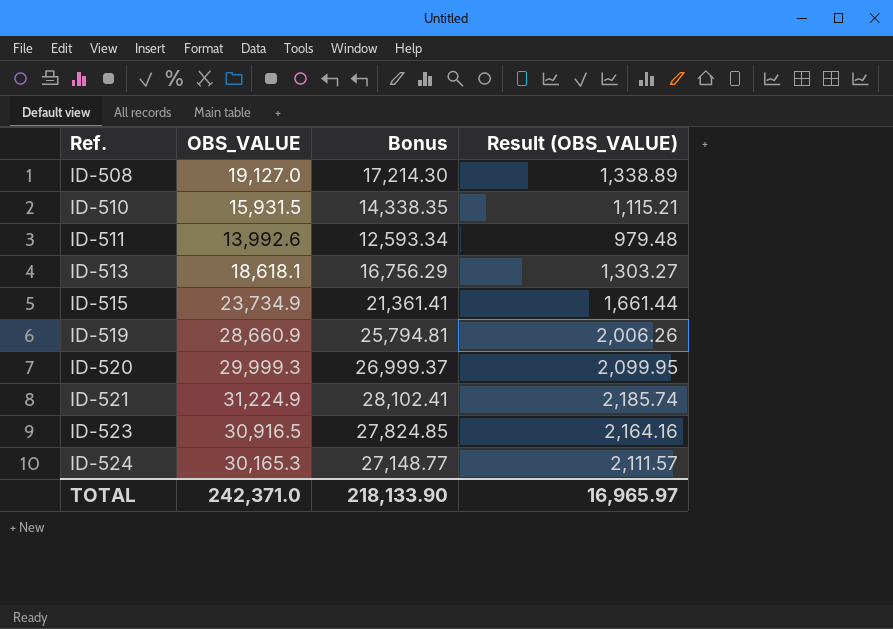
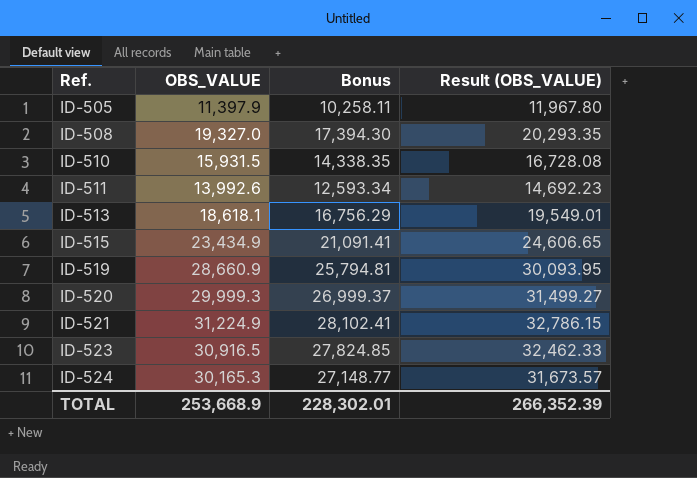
column Result (OBS_VALUE) | formula: [OBS_VALUE] * 0.07 -> [OBS_VALUE] * 1.05
row ID-505: none -> 11,397.9 | 10,258.11 | 11,967.80
ID-508 | OBS_VALUE: 19,127.0 -> 19,327.0
ID-508 | Bonus: 17,214.30 -> 17,394.30
ID-515 | OBS_VALUE: 23,734.9 -> 23,434.9
ID-515 | Bonus: 21,361.41 -> 21,091.41
TOTAL | OBS_VALUE: 242,371.0 -> 253,668.9
TOTAL | Bonus: 218,133.90 -> 228,302.01
TOTAL | Result (OBS_VALUE): 16,965.97 -> 266,352.39

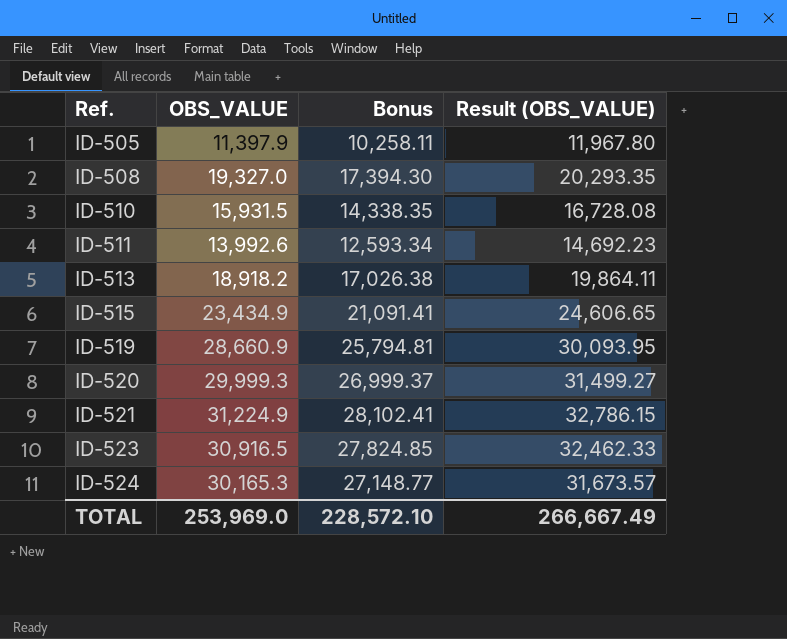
ID-513 | OBS_VALUE: 18,618.1 -> 18,918.2
ID-513 | Bonus: 16,756.29 -> 17,026.38
ID-513 | Result (OBS_VALUE): 19,549.01 -> 19,864.11
TOTAL | OBS_VALUE: 253,668.9 -> 253,969.0
TOTAL | Bonus: 228,302.01 -> 228,572.10
TOTAL | Result (OBS_VALUE): 266,352.39 -> 266,667.49

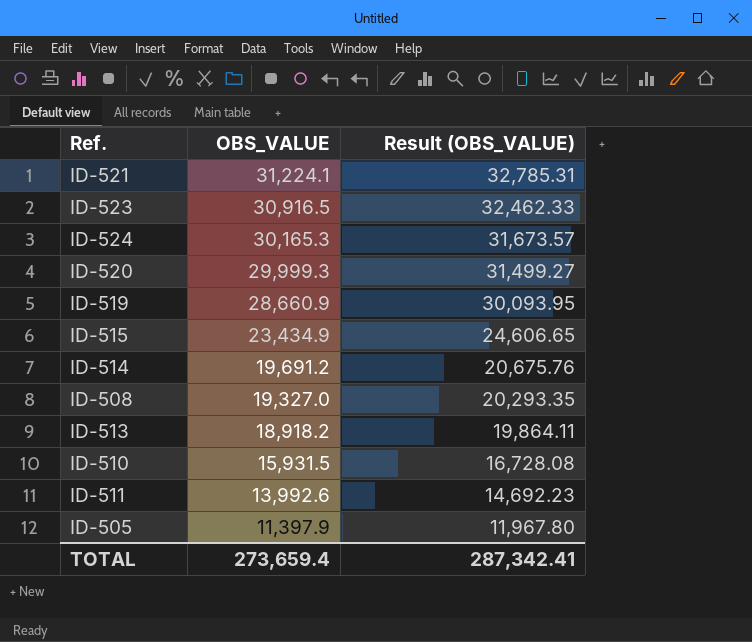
row order: Ref. ascending -> OBS_VALUE descending
column Bonus | formula: [OBS_VALUE] * 0.9 -> none
ID-521 | OBS_VALUE: 31,224.9 -> 31,224.1
ID-521 | Result (OBS_VALUE): 32,786.15 -> 32,785.31
row ID-514: none -> 19,691.2 | 20,675.76
TOTAL | OBS_VALUE: 253,969.0 -> 273,659.4
TOTAL | Result (OBS_VALUE): 266,667.49 -> 287,342.41

